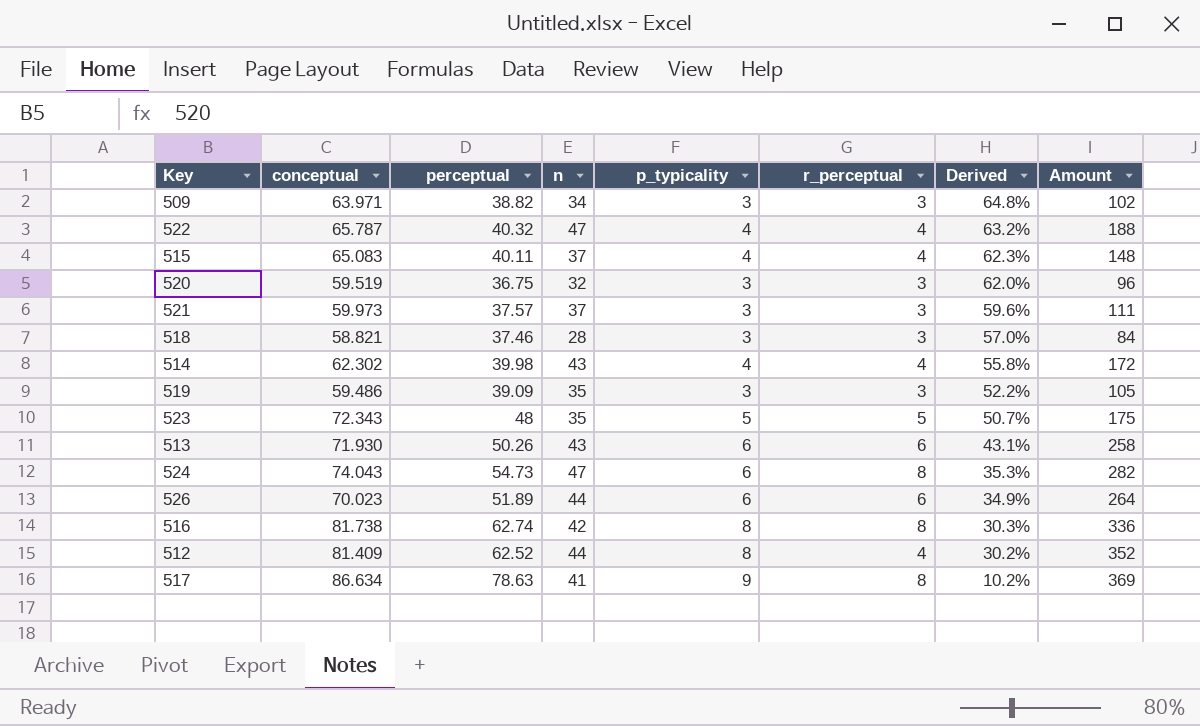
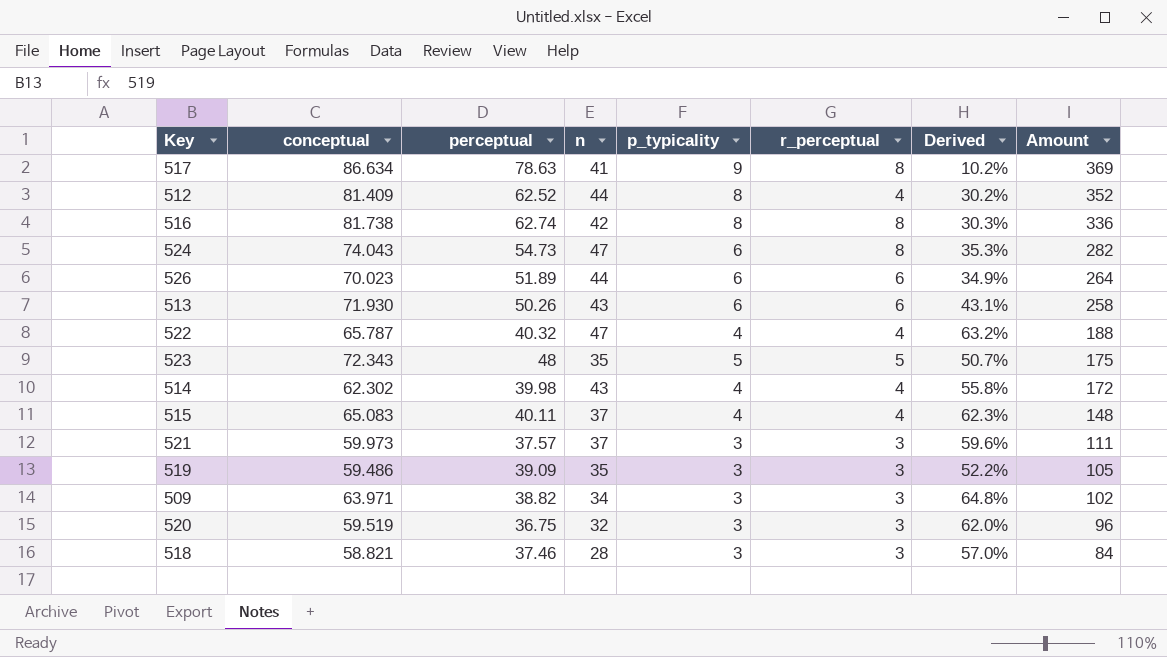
row order: Derived descending -> Amount descending

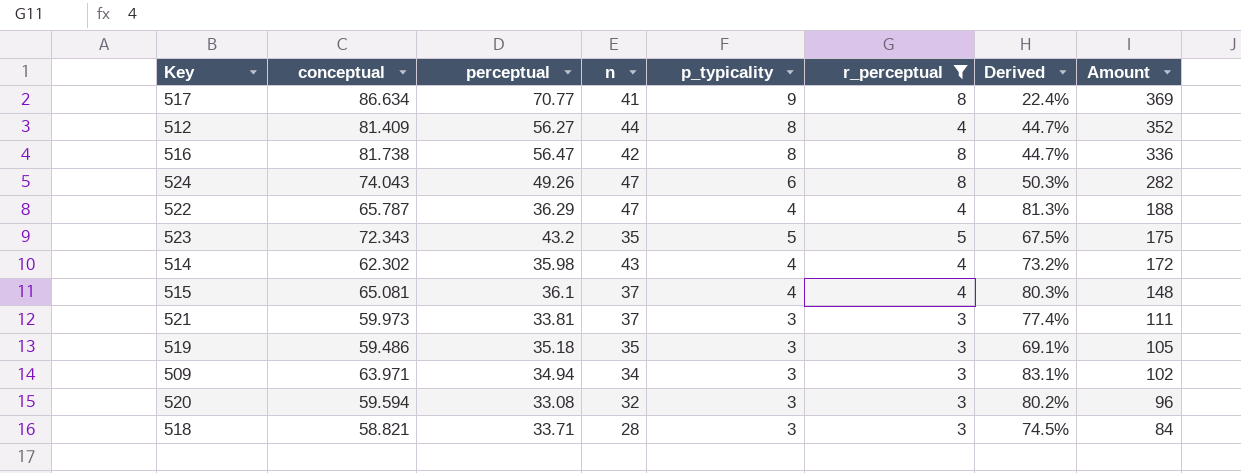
filter: none -> r_perceptual != 6
517 | perceptual: 78.63 -> 70.77
517 | Derived: 10.2% -> 22.4%
512 | perceptual: 62.52 -> 56.27
512 | Derived: 30.2% -> 44.7%
516 | perceptual: 62.74 -> 56.47
516 | Derived: 30.3% -> 44.7%
524 | perceptual: 54.73 -> 49.26
524 | Derived: 35.3% -> 50.3%
522 | perceptual: 40.32 -> 36.29
522 | Derived: 63.2% -> 81.3%
523 | perceptual: 48 -> 43.2
523 | Derived: 50.7% -> 67.5%
514 | perceptual: 39.98 -> 35.98
514 | Derived: 55.8% -> 73.2%
515 | conceptual: 65.083 -> 65.081
515 | perceptual: 40.11 -> 36.1
515 | Derived: 62.3% -> 80.3%
521 | perceptual: 37.57 -> 33.81
521 | Derived: 59.6% -> 77.4%
519 | perceptual: 39.09 -> 35.18
519 | Derived: 52.2% -> 69.1%
509 | perceptual: 38.82 -> 34.94
509 | Derived: 64.8% -> 83.1%
520 | conceptual: 59.519 -> 59.594
520 | perceptual: 36.75 -> 33.08
520 | Derived: 62.0% -> 80.2%
518 | perceptual: 37.46 -> 33.71
518 | Derived: 57.0% -> 74.5%

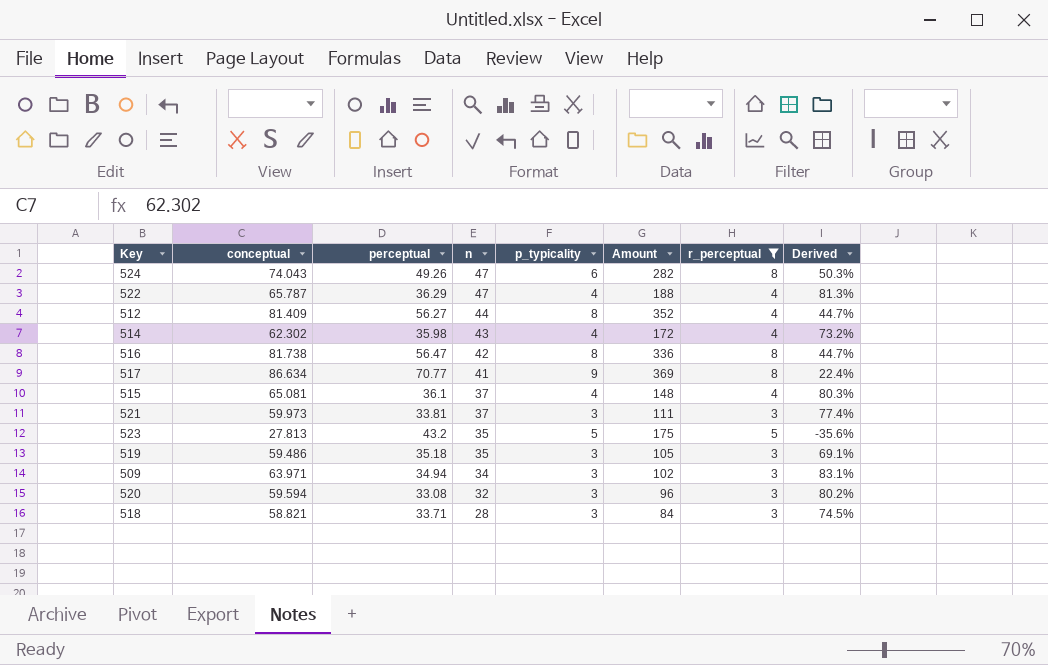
row order: Amount descending -> n descending
column Amount | position: 8 -> 6
523 | conceptual: 72.343 -> 27.813
523 | Derived: 67.5% -> -35.6%

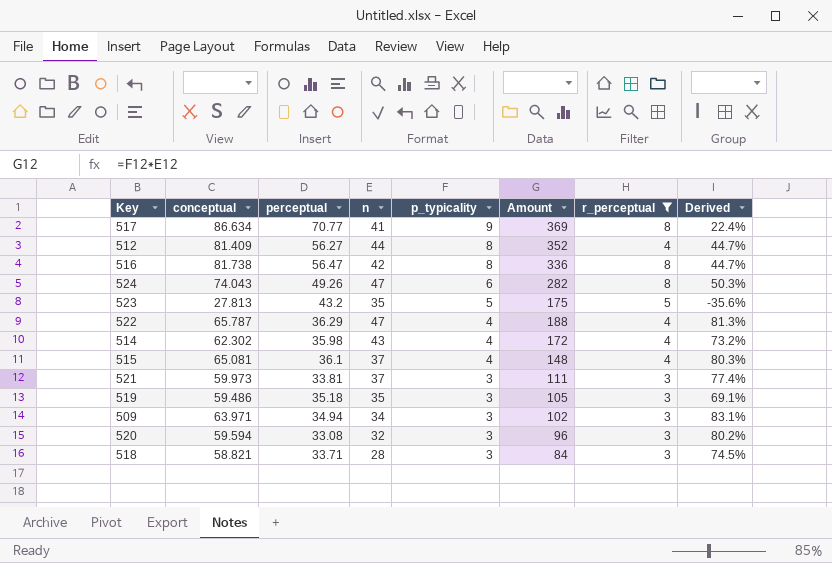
row order: n descending -> p_typicality descending

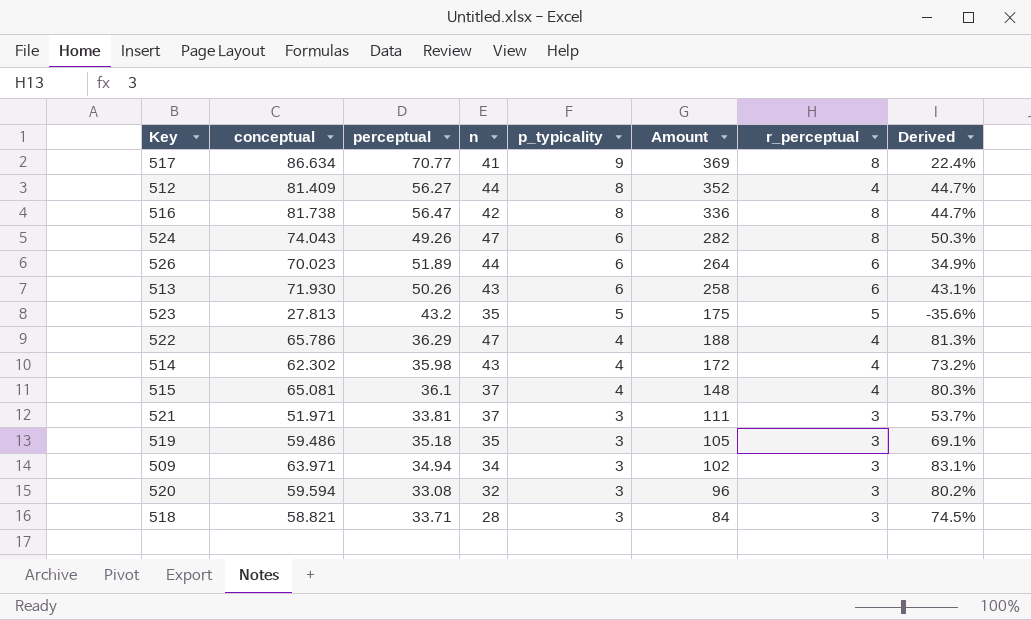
filter: r_perceptual != 6 -> none
522 | conceptual: 65.787 -> 65.786
521 | conceptual: 59.973 -> 51.971
521 | Derived: 77.4% -> 53.7%

